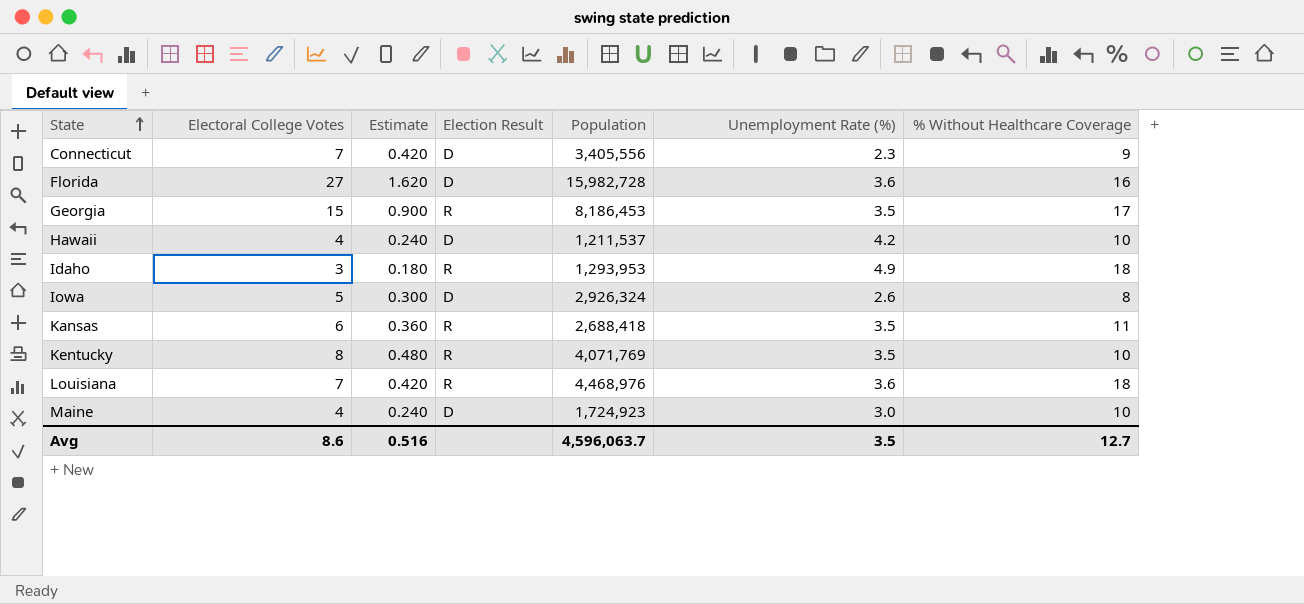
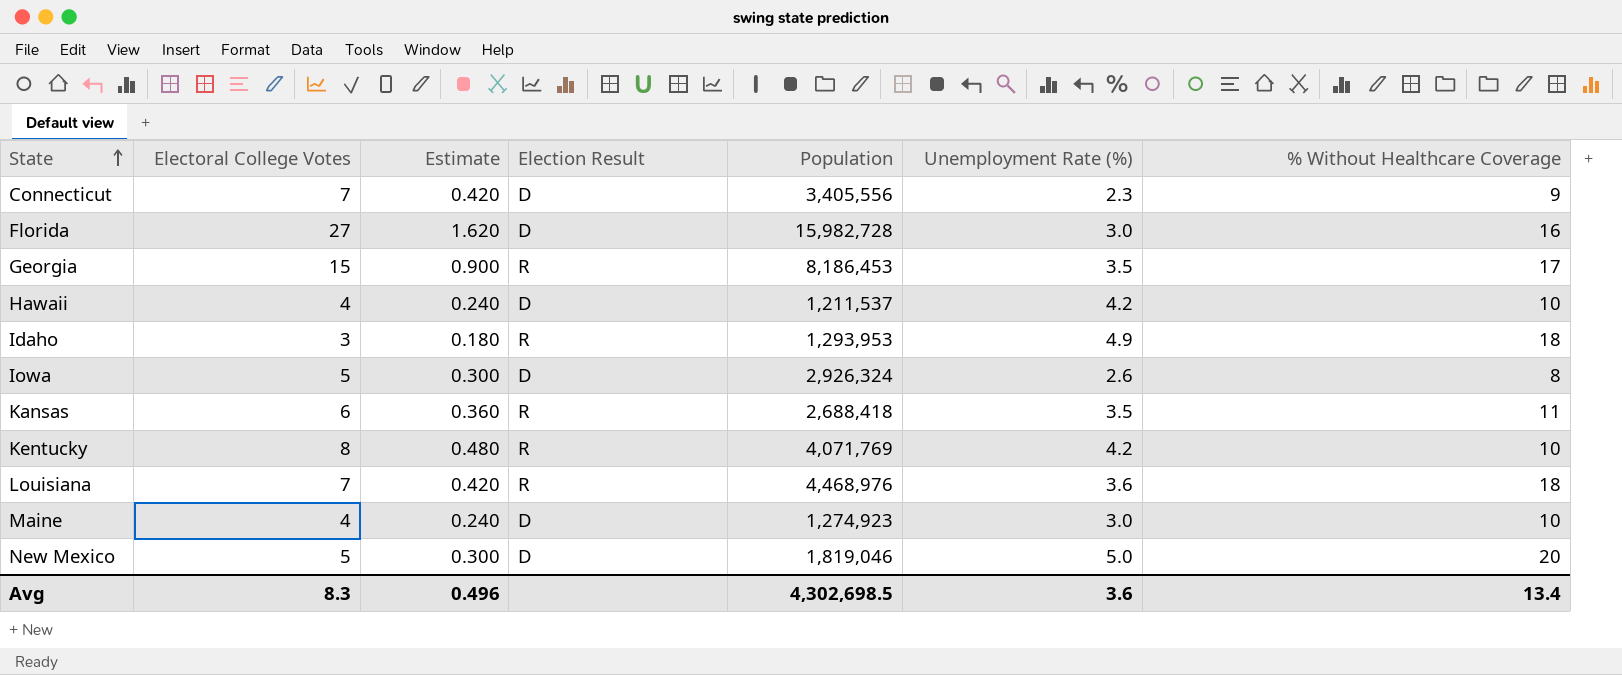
Florida | Unemployment Rate (%): 3.6 -> 3.0
Kentucky | Unemployment Rate (%): 3.5 -> 4.2
Maine | Population: 1,724,923 -> 1,274,923
row New Mexico: none -> 5 | 0.300 | D | 1,819,046 | 5.0 | 20
Avg | Electoral College Votes: 8.6 -> 8.3
Avg | Estimate: 0.516 -> 0.496
Avg | Population: 4,596,063.7 -> 4,302,698.5
Avg | Unemployment Rate (%): 3.5 -> 3.6
Avg | % Without Healthcare Coverage: 12.7 -> 13.4

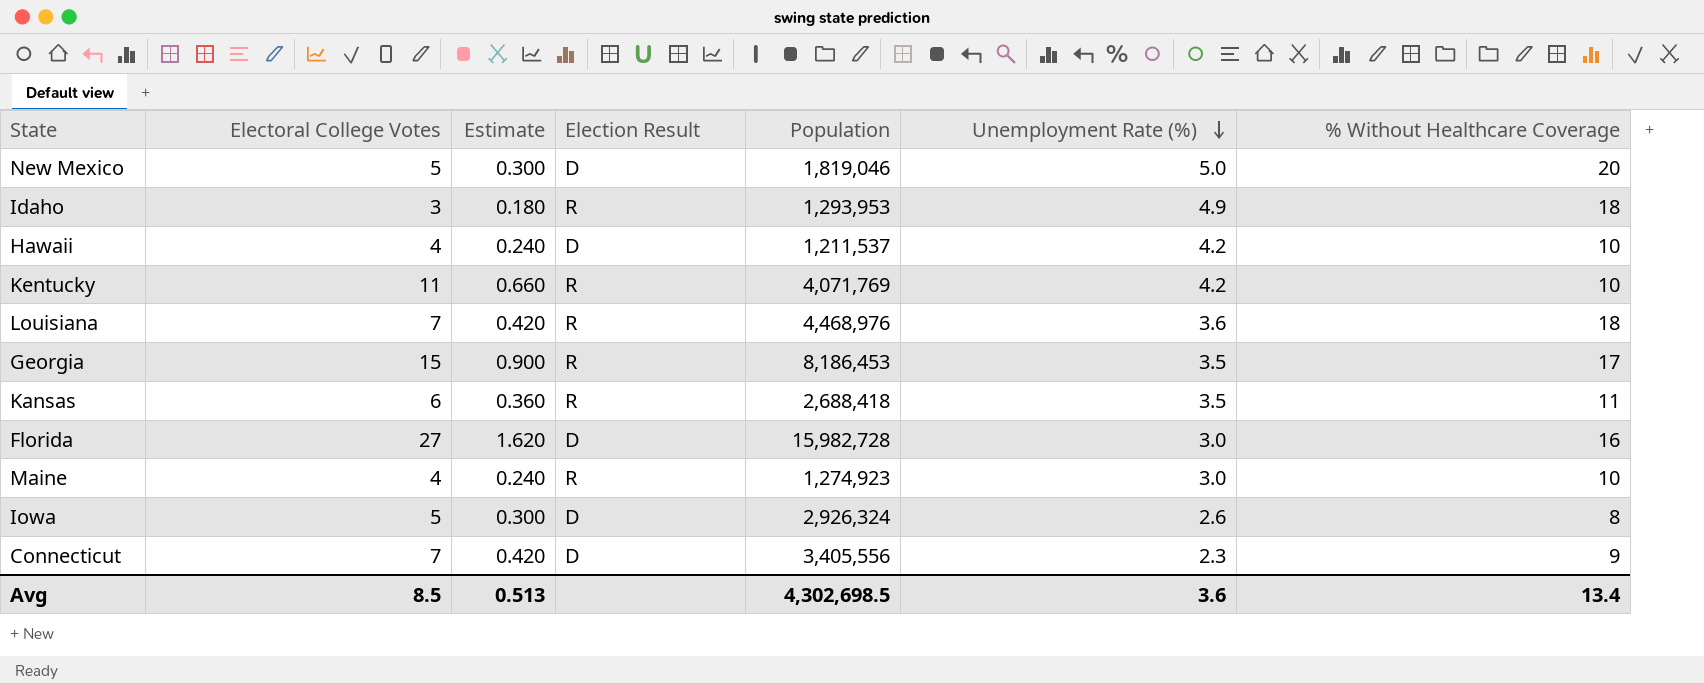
row order: State ascending -> Unemployment Rate (%) descending
Kentucky | Electoral College Votes: 8 -> 11
Kentucky | Estimate: 0.480 -> 0.660
Maine | Election Result: D -> R
Avg | Electoral College Votes: 8.3 -> 8.5
Avg | Estimate: 0.496 -> 0.513

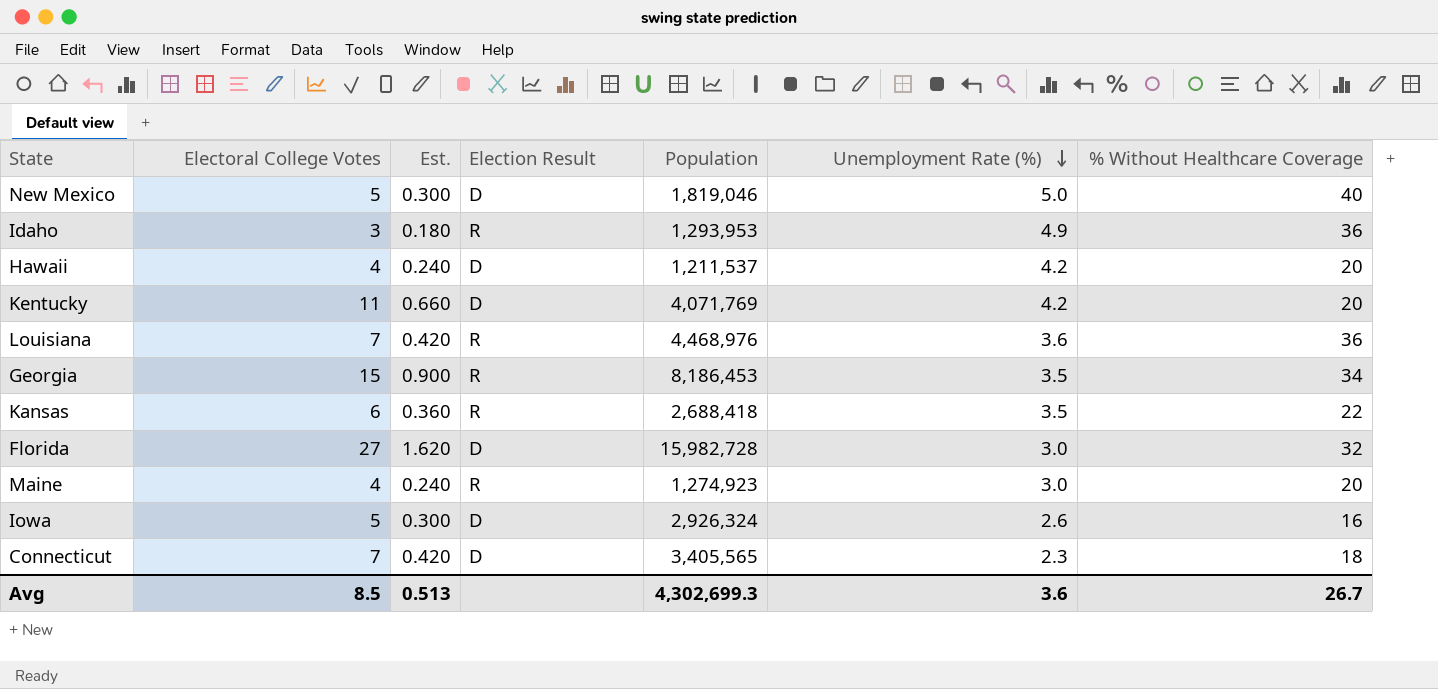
column name: Estimate -> Est.
New Mexico | % Without Healthcare Coverage: 20 -> 40
Idaho | % Without Healthcare Coverage: 18 -> 36
Hawaii | % Without Healthcare Coverage: 10 -> 20
Kentucky | Election Result: R -> D
Kentucky | % Without Healthcare Coverage: 10 -> 20
Louisiana | % Without Healthcare Coverage: 18 -> 36
Georgia | % Without Healthcare Coverage: 17 -> 34
Kansas | % Without Healthcare Coverage: 11 -> 22
Florida | % Without Healthcare Coverage: 16 -> 32
Maine | % Without Healthcare Coverage: 10 -> 20
Iowa | % Without Healthcare Coverage: 8 -> 16
Connecticut | Population: 3,405,556 -> 3,405,565
Connecticut | % Without Healthcare Coverage: 9 -> 18
Avg | Population: 4,302,698.5 -> 4,302,699.3
Avg | % Without Healthcare Coverage: 13.4 -> 26.7

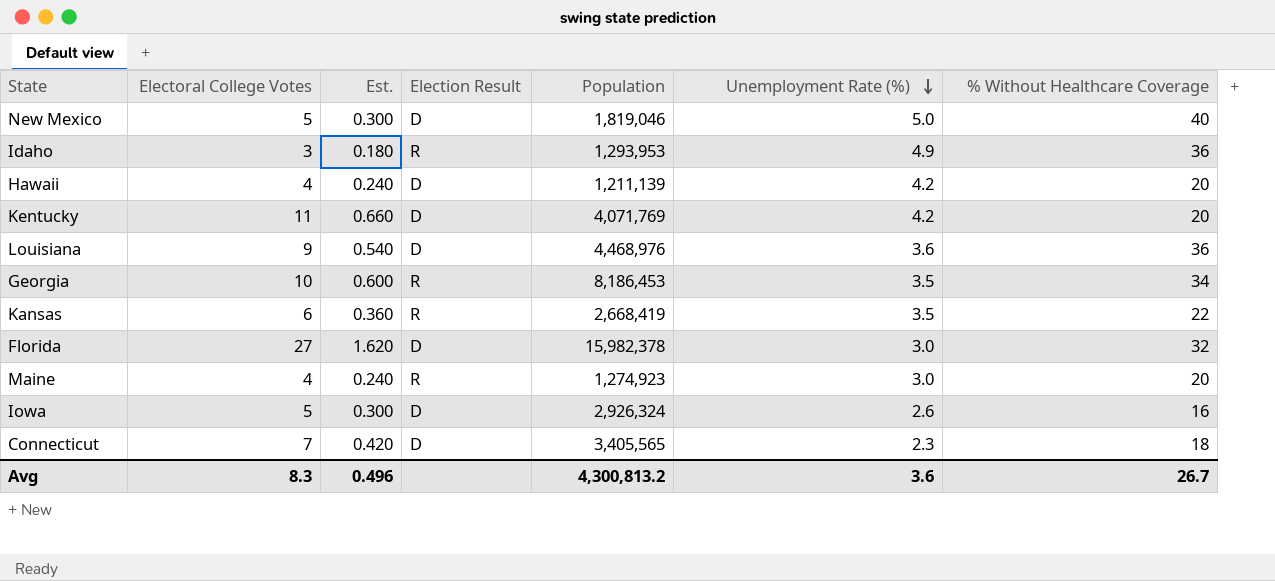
Hawaii | Population: 1,211,537 -> 1,211,139
Louisiana | Electoral College Votes: 7 -> 9
Louisiana | Est.: 0.420 -> 0.540
Louisiana | Election Result: R -> D
Georgia | Electoral College Votes: 15 -> 10
Georgia | Est.: 0.900 -> 0.600
Kansas | Population: 2,688,418 -> 2,668,419
Florida | Population: 15,982,728 -> 15,982,378
Avg | Electoral College Votes: 8.5 -> 8.3
Avg | Est.: 0.513 -> 0.496
Avg | Population: 4,302,699.3 -> 4,300,813.2

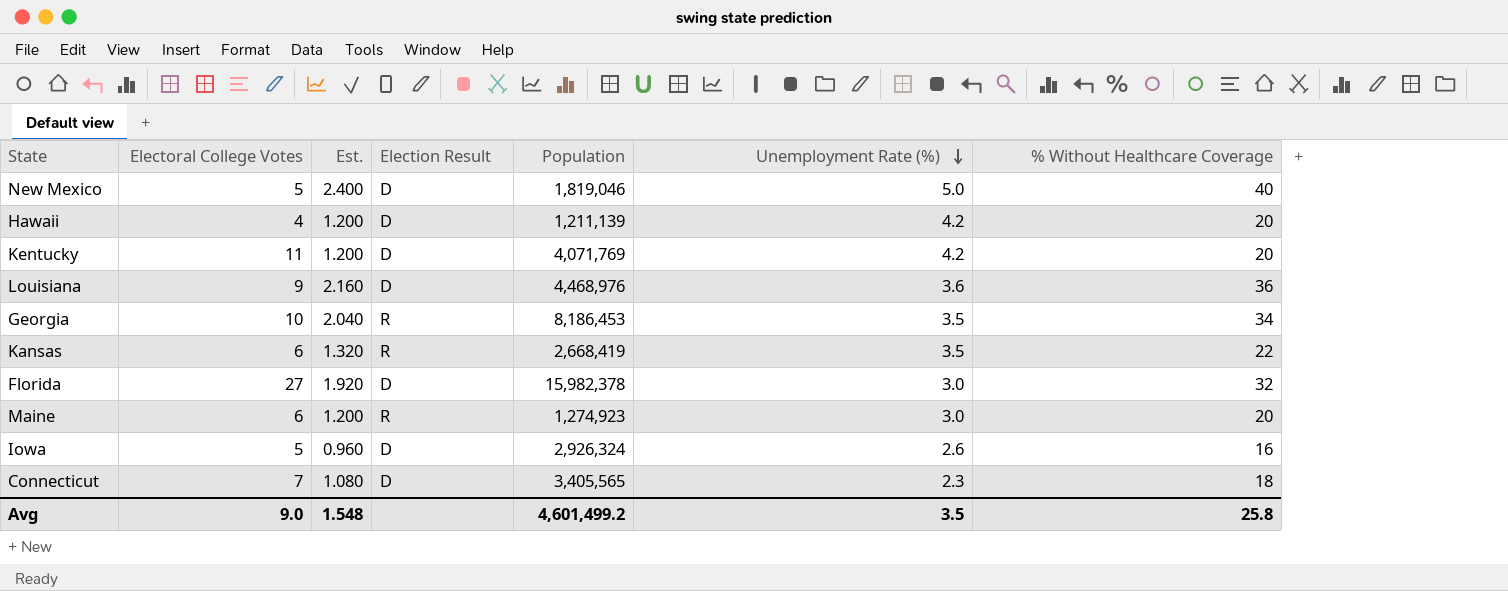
column Est. | formula: [Electoral College Votes] * 0.06 -> [% Without Healthcare Coverage] * 0.06
row Idaho: 3 | 0.180 | R | 1,293,953 | 4.9 | 36 -> none
Maine | Electoral College Votes: 4 -> 6
Avg | Electoral College Votes: 8.3 -> 9.0
Avg | Est.: 0.496 -> 1.548
Avg | Population: 4,300,813.2 -> 4,601,499.2
Avg | Unemployment Rate (%): 3.6 -> 3.5
Avg | % Without Healthcare Coverage: 26.7 -> 25.8

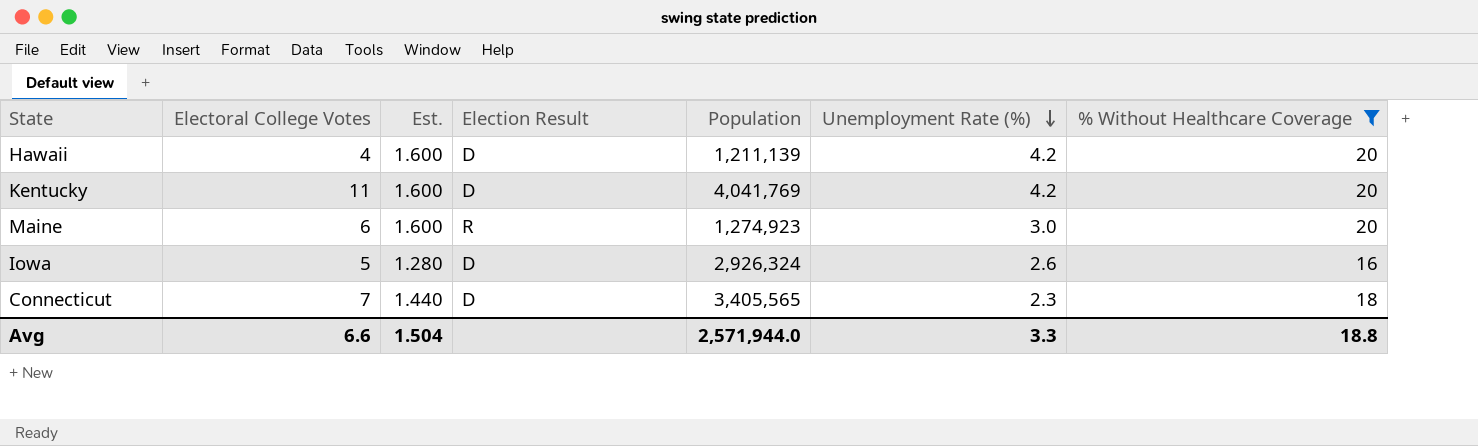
filter: none -> % Without Healthcare Coverage <= 20
column Est. | formula: [% Without Healthcare Coverage] * 0.06 -> [% Without Healthcare Coverage] * 0.08
Kentucky | Population: 4,071,769 -> 4,041,769
Avg | Electoral College Votes: 9.0 -> 6.6
Avg | Est.: 1.548 -> 1.504
Avg | Population: 4,601,499.2 -> 2,571,944.0
Avg | Unemployment Rate (%): 3.5 -> 3.3
Avg | % Without Healthcare Coverage: 25.8 -> 18.8

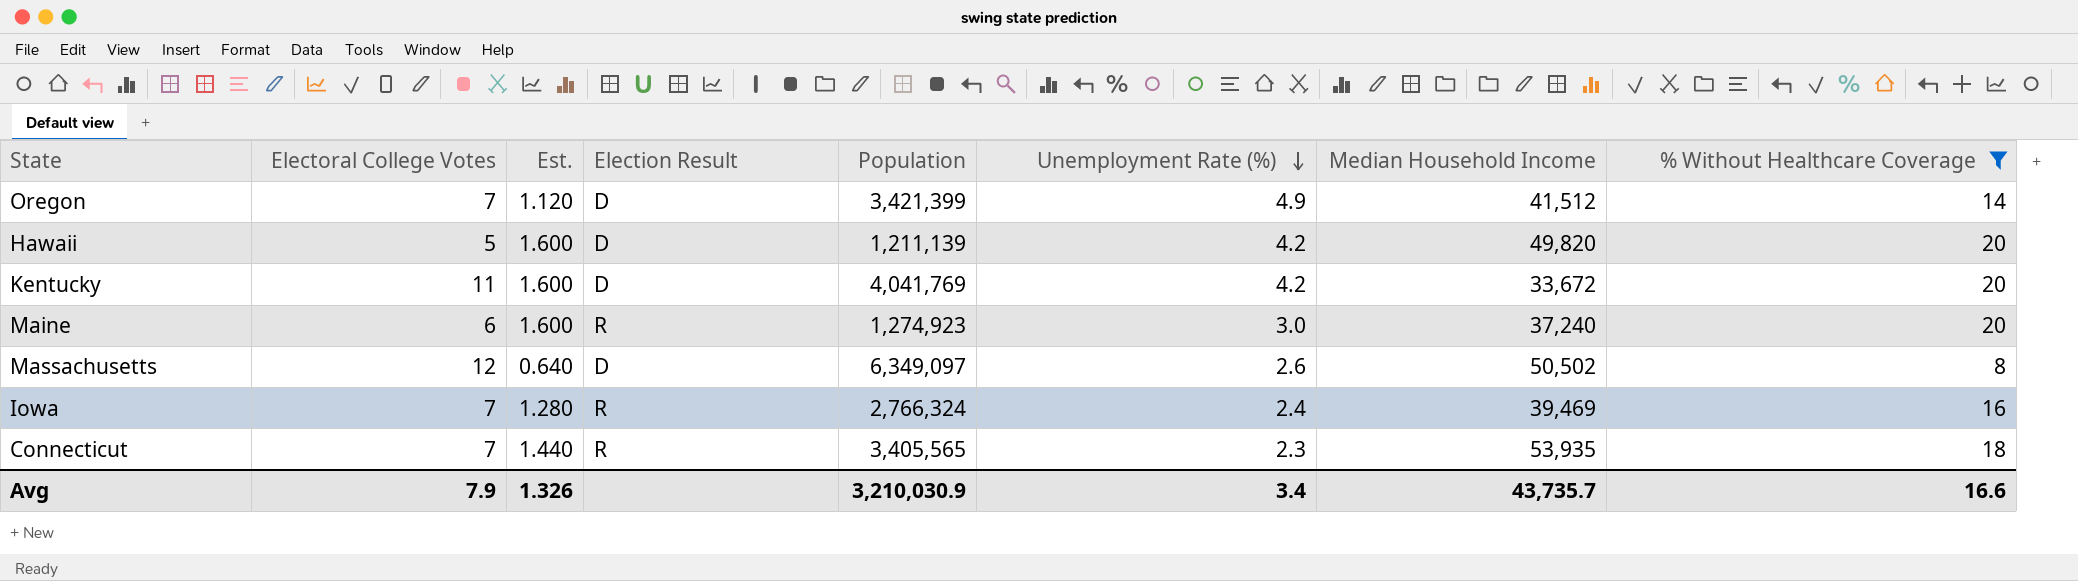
column Median Household Income | position: none -> 7
row Oregon: none -> 7 | 1.120 | D | 3,421,399 | 4.9 | 41,512 | 14
Hawaii | Electoral College Votes: 4 -> 5
row Massachusetts: none -> 12 | 0.640 | D | 6,349,097 | 2.6 | 50,502 | 8
Iowa | Electoral College Votes: 5 -> 7
Iowa | Election Result: D -> R
Iowa | Population: 2,926,324 -> 2,766,324
Iowa | Unemployment Rate (%): 2.6 -> 2.4
Connecticut | Election Result: D -> R
Avg | Electoral College Votes: 6.6 -> 7.9
Avg | Est.: 1.504 -> 1.326
Avg | Population: 2,571,944.0 -> 3,210,030.9
Avg | Unemployment Rate (%): 3.3 -> 3.4
Avg | % Without Healthcare Coverage: 18.8 -> 16.6

